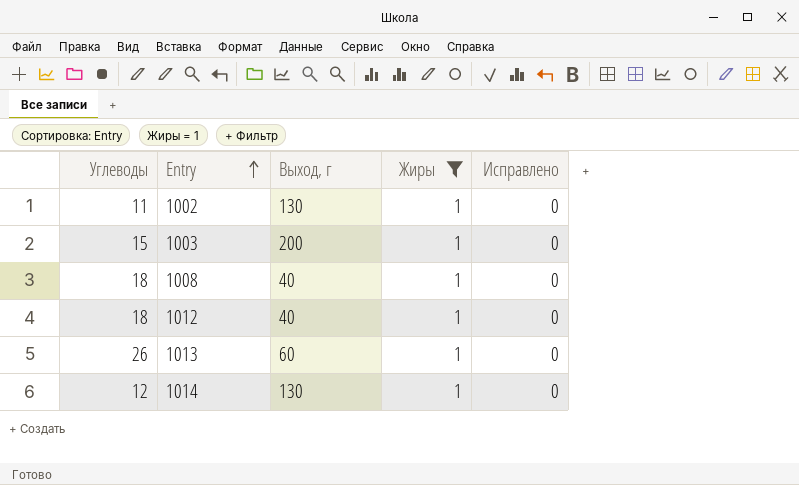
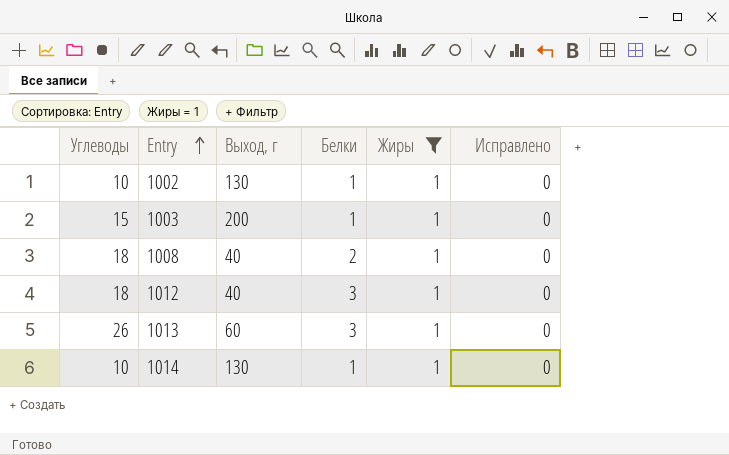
column Белки | position: none -> 4
1002 | Углеводы: 11 -> 10
1014 | Углеводы: 12 -> 10

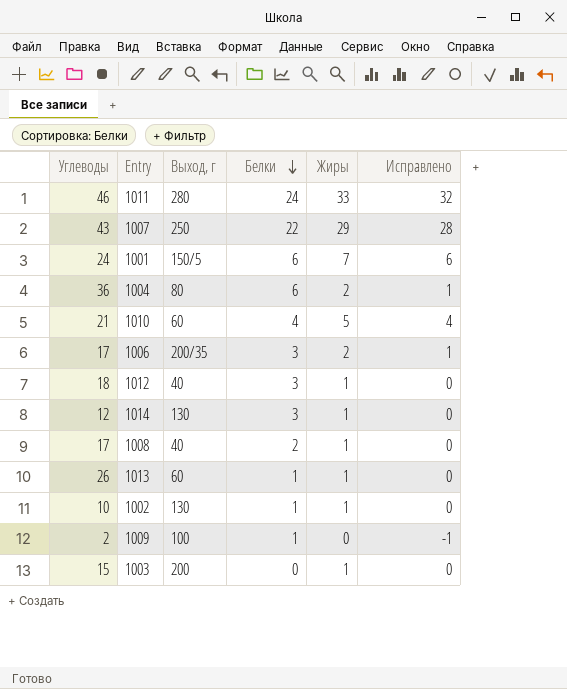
filter: Жиры = 1 -> none
row order: Entry ascending -> Белки descending
1014 | Углеводы: 10 -> 12
1014 | Белки: 1 -> 3
1008 | Углеводы: 18 -> 17
1013 | Белки: 3 -> 1
1003 | Белки: 1 -> 0

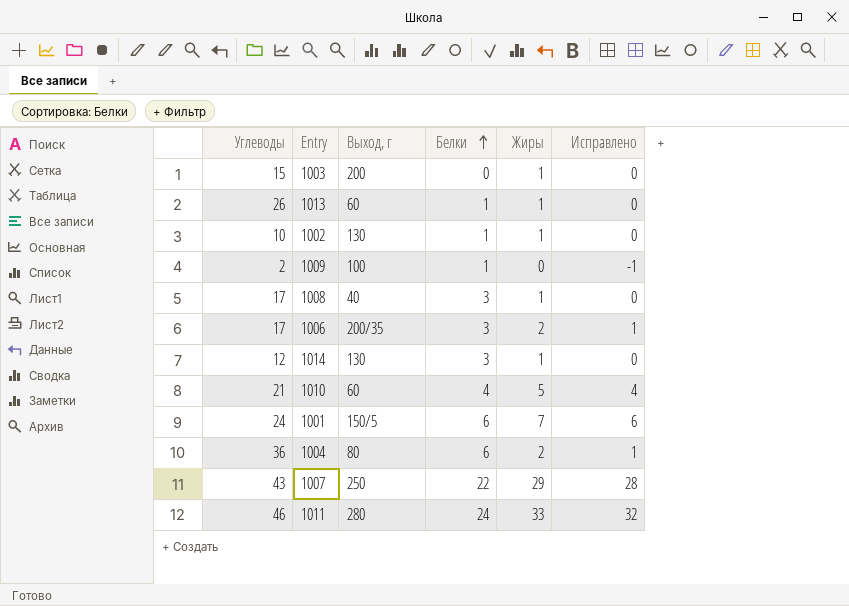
row order: Белки descending -> Белки ascending
row 1012: 18 | 40 | 3 | 1 | 0 -> none
1008 | Белки: 2 -> 3

